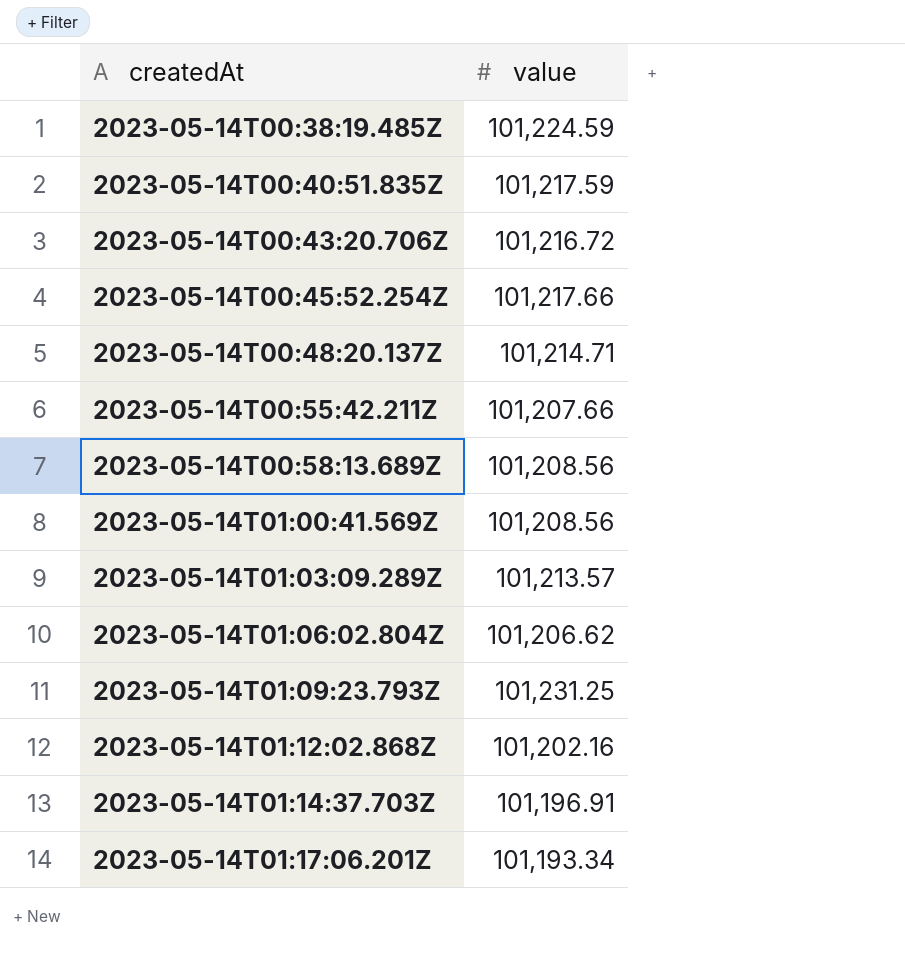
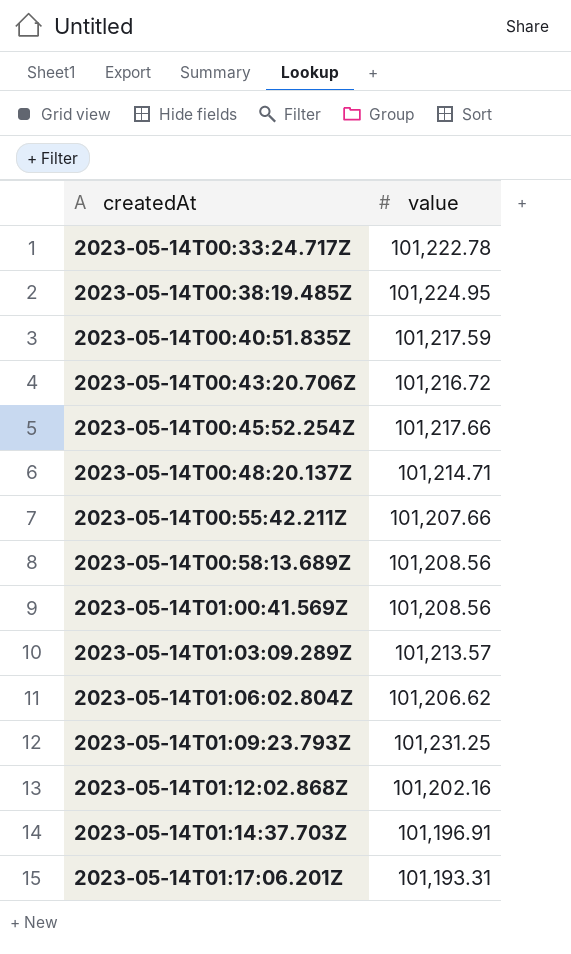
row 2023-05-14T00:33:24.717Z: none -> 101,222.78
2023-05-14T00:38:19.485Z | value: 101,224.59 -> 101,224.95
2023-05-14T01:17:06.201Z | value: 101,193.34 -> 101,193.31

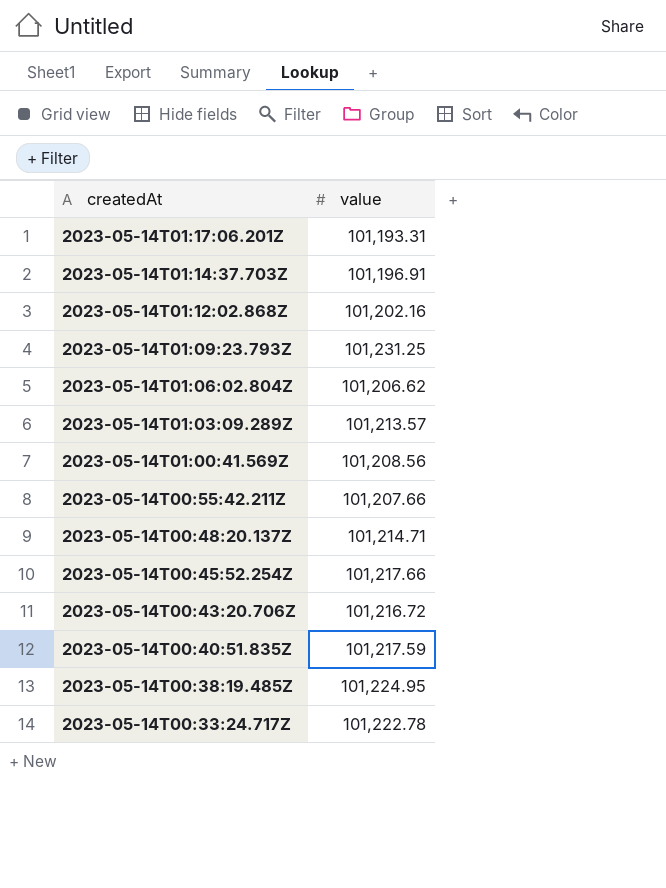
row order: createdAt ascending -> createdAt descending
row 2023-05-14T00:58:13.689Z: 101,208.56 -> none

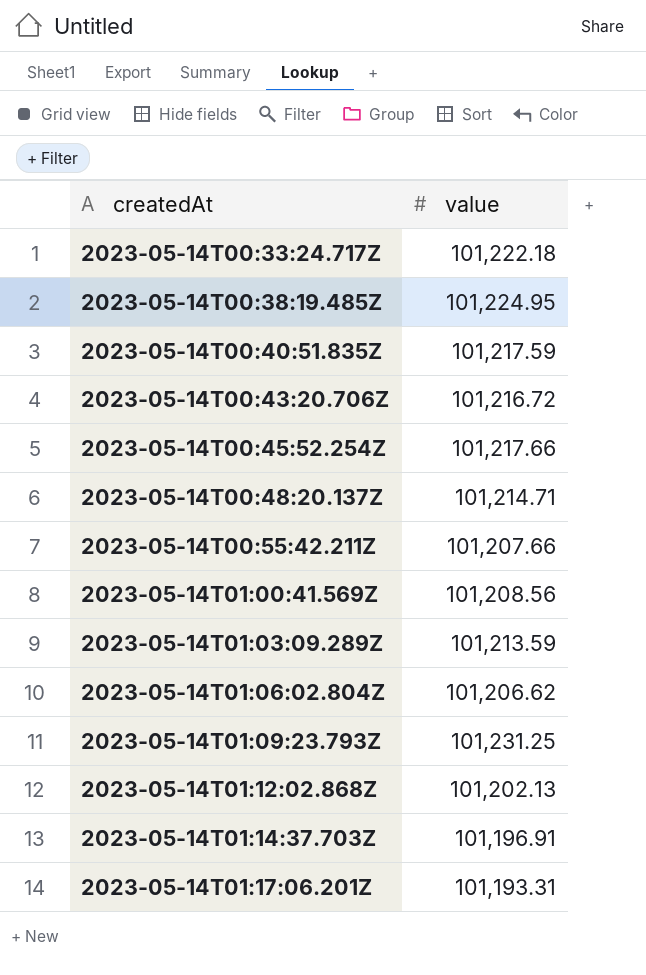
row order: createdAt descending -> createdAt ascending
2023-05-14T00:33:24.717Z | value: 101,222.78 -> 101,222.18
2023-05-14T01:03:09.289Z | value: 101,213.57 -> 101,213.59
2023-05-14T01:12:02.868Z | value: 101,202.16 -> 101,202.13

